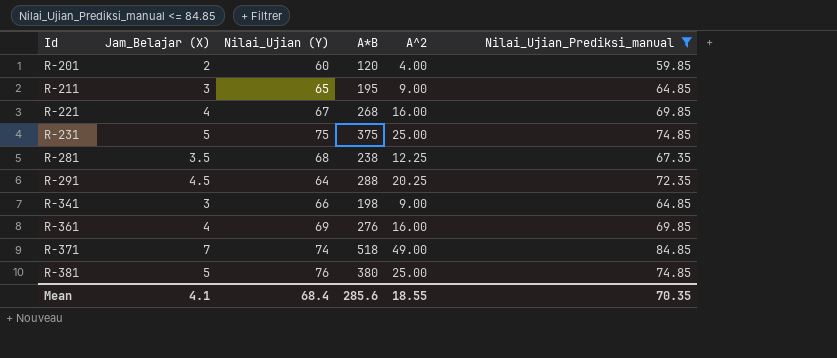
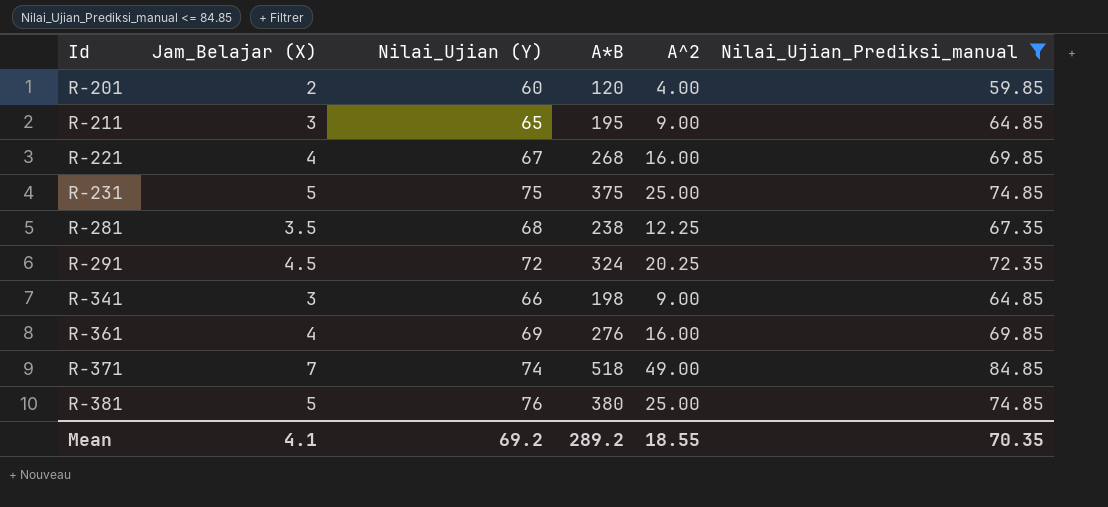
R-291 | Nilai_Ujian (Y): 64 -> 72
R-291 | A*B: 288 -> 324
Mean | Nilai_Ujian (Y): 68.4 -> 69.2
Mean | A*B: 285.6 -> 289.2

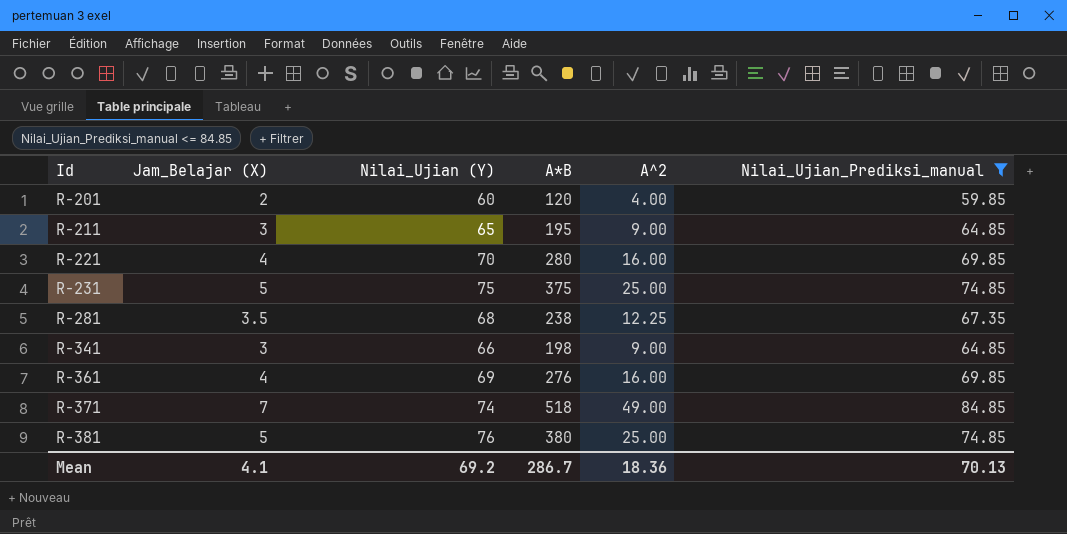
row R-291: 4.5 | 72 | 324 | 20.25 | 72.35 -> none
R-221 | Nilai_Ujian (Y): 67 -> 70
R-221 | A*B: 268 -> 280
Mean | A*B: 289.2 -> 286.7
Mean | A^2: 18.55 -> 18.36
Mean | Nilai_Ujian_Prediksi_manual: 70.35 -> 70.13

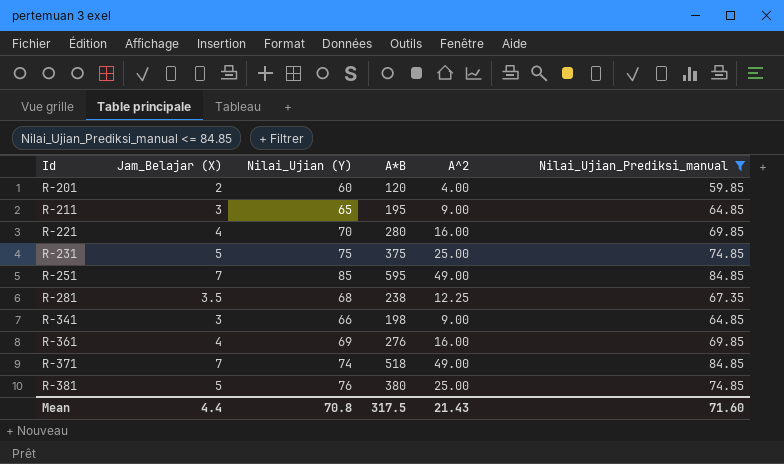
row R-251: none -> 7 | 85 | 595 | 49.00 | 84.85
Mean | Jam_Belajar (X): 4.1 -> 4.4
Mean | Nilai_Ujian (Y): 69.2 -> 70.8
Mean | A*B: 286.7 -> 317.5
Mean | A^2: 18.36 -> 21.43
Mean | Nilai_Ujian_Prediksi_manual: 70.13 -> 71.60

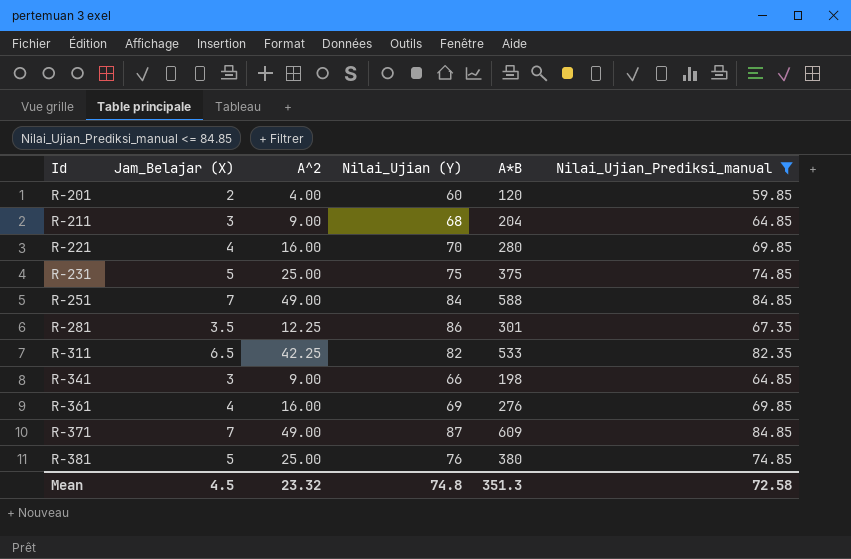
column A^2 | position: 5 -> 3
R-211 | Nilai_Ujian (Y): 65 -> 68
R-211 | A*B: 195 -> 204
R-251 | Nilai_Ujian (Y): 85 -> 84
R-251 | A*B: 595 -> 588
R-281 | Nilai_Ujian (Y): 68 -> 86
R-281 | A*B: 238 -> 301
row R-311: none -> 6.5 | 42.25 | 82 | 533 | 82.35
R-371 | Nilai_Ujian (Y): 74 -> 87
R-371 | A*B: 518 -> 609
Mean | Jam_Belajar (X): 4.4 -> 4.5
Mean | A^2: 21.43 -> 23.32
Mean | Nilai_Ujian (Y): 70.8 -> 74.8
Mean | A*B: 317.5 -> 351.3
Mean | Nilai_Ujian_Prediksi_manual: 71.60 -> 72.58

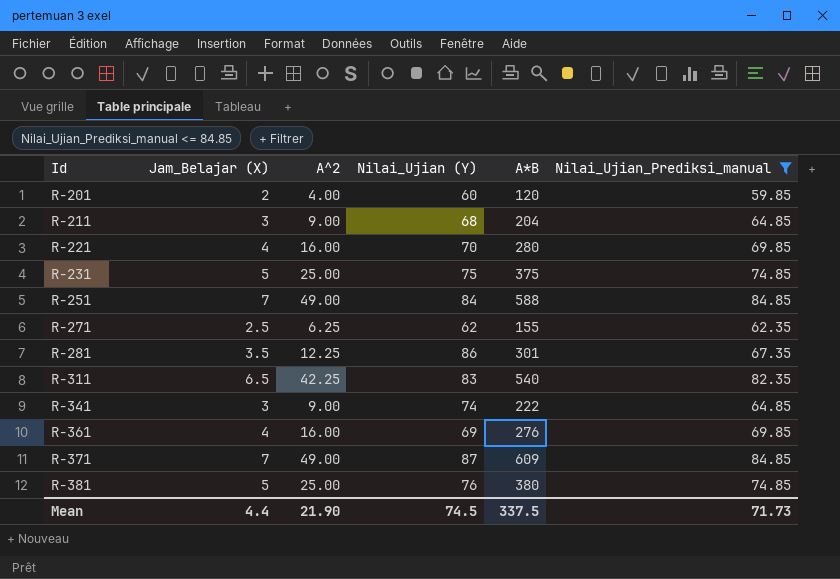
row R-271: none -> 2.5 | 6.25 | 62 | 155 | 62.35
R-311 | Nilai_Ujian (Y): 82 -> 83
R-311 | A*B: 533 -> 540
R-341 | Nilai_Ujian (Y): 66 -> 74
R-341 | A*B: 198 -> 222
Mean | Jam_Belajar (X): 4.5 -> 4.4
Mean | A^2: 23.32 -> 21.90
Mean | Nilai_Ujian (Y): 74.8 -> 74.5
Mean | A*B: 351.3 -> 337.5
Mean | Nilai_Ujian_Prediksi_manual: 72.58 -> 71.73

